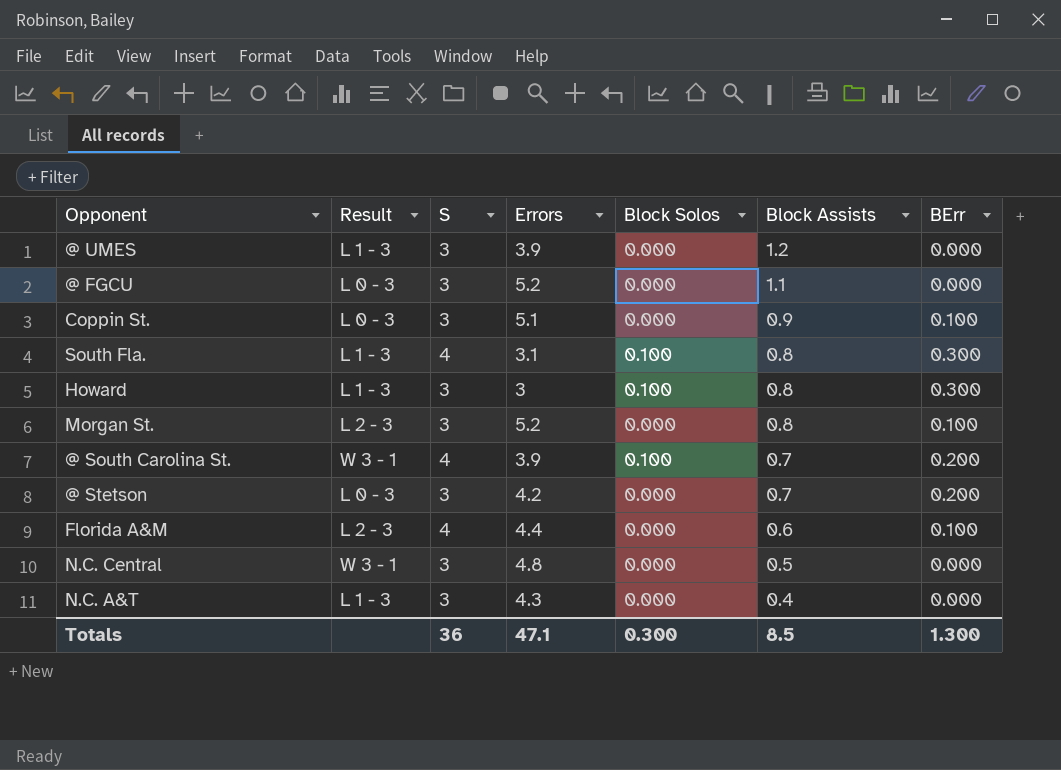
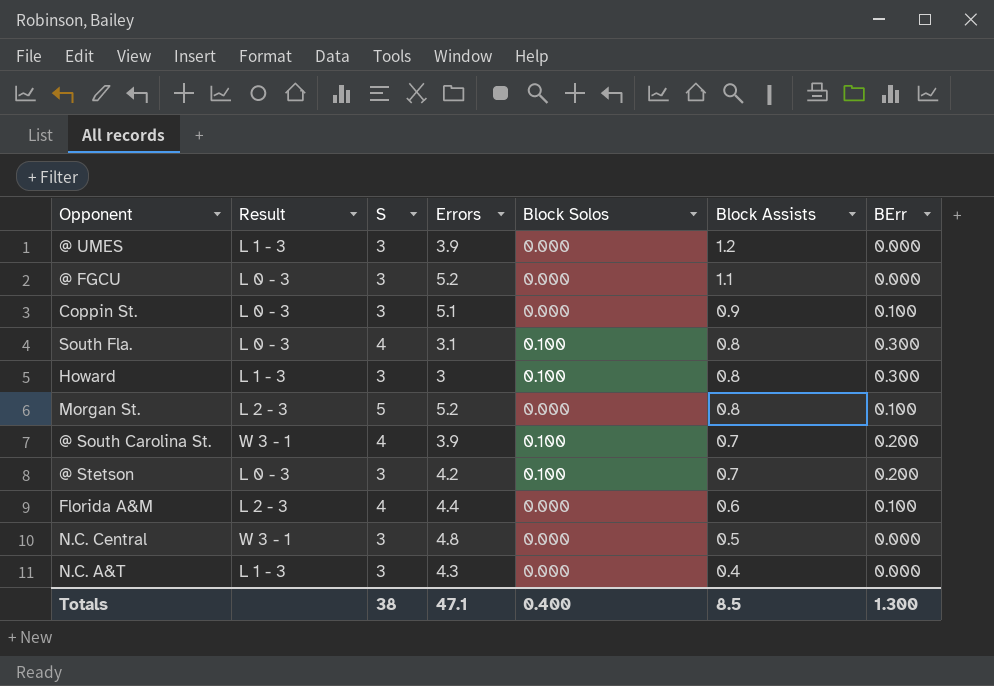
South Fla. | Result: L 1 - 3 -> L 0 - 3
Morgan St. | S: 3 -> 5
@ Stetson | Block Solos: 0.000 -> 0.100
Totals | S: 36 -> 38
Totals | Block Solos: 0.300 -> 0.400

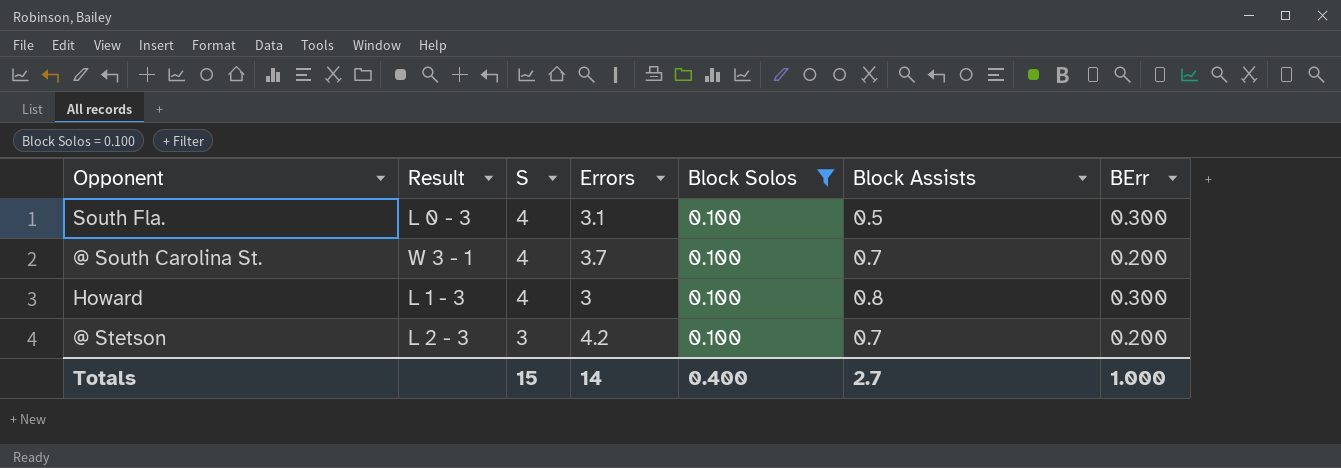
filter: none -> Block Solos = 0.100
row order: Block Assists descending -> S descending
South Fla. | Block Assists: 0.8 -> 0.5
@ South Carolina St. | Errors: 3.9 -> 3.7
Howard | S: 3 -> 4
@ Stetson | Result: L 0 - 3 -> L 2 - 3
Totals | S: 38 -> 15
Totals | Errors: 47.1 -> 14
Totals | Block Assists: 8.5 -> 2.7
Totals | BErr: 1.300 -> 1.000

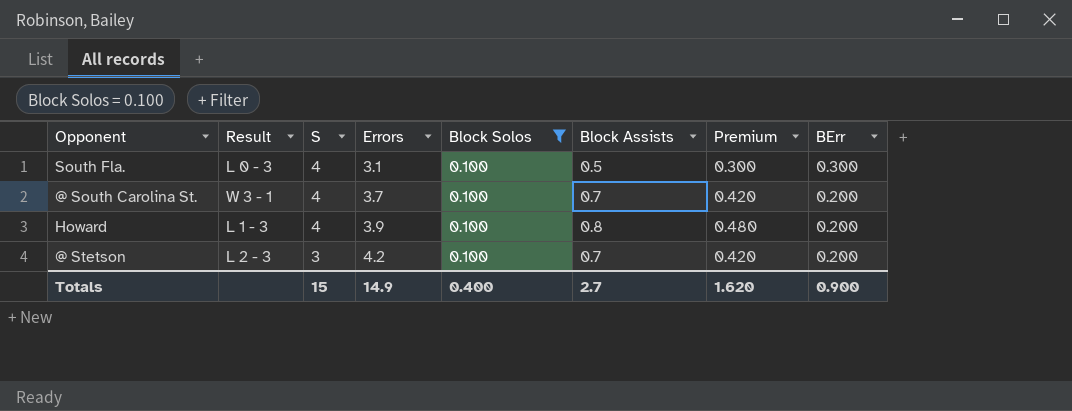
column Premium | formula: none -> [Block Assists] * 0.6
Howard | Errors: 3 -> 3.9
Howard | BErr: 0.300 -> 0.200
Totals | Errors: 14 -> 14.9
Totals | BErr: 1.000 -> 0.900

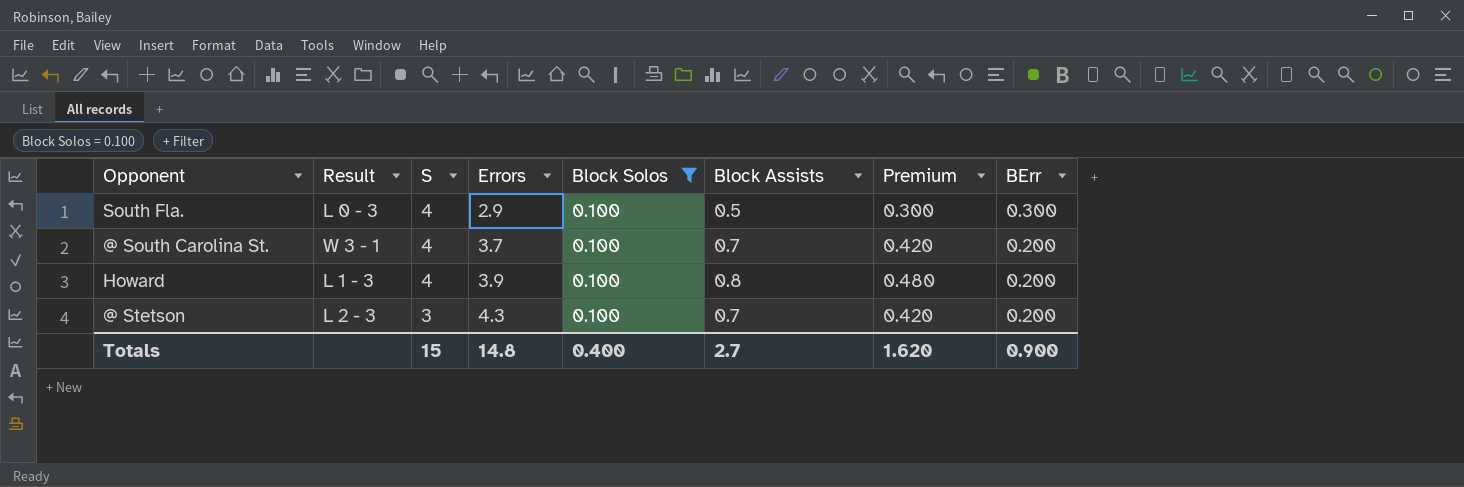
South Fla. | Errors: 3.1 -> 2.9
@ Stetson | Errors: 4.2 -> 4.3
Totals | Errors: 14.9 -> 14.8

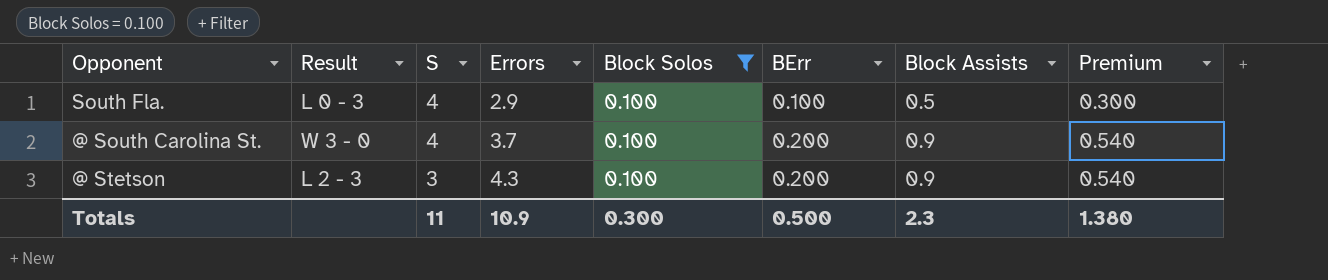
column BErr | position: 8 -> 6
row Howard: L 1 - 3 | 4 | 3.9 | 0.100 | 0.8 | 0.480 | 0.200 -> none
South Fla. | BErr: 0.300 -> 0.100
@ South Carolina St. | Result: W 3 - 1 -> W 3 - 0
@ South Carolina St. | Block Assists: 0.7 -> 0.9
@ South Carolina St. | Premium: 0.420 -> 0.540
@ Stetson | Block Assists: 0.7 -> 0.9
@ Stetson | Premium: 0.420 -> 0.540
Totals | S: 15 -> 11
Totals | Errors: 14.8 -> 10.9
Totals | Block Solos: 0.400 -> 0.300
Totals | BErr: 0.900 -> 0.500
Totals | Block Assists: 2.7 -> 2.3
Totals | Premium: 1.620 -> 1.380

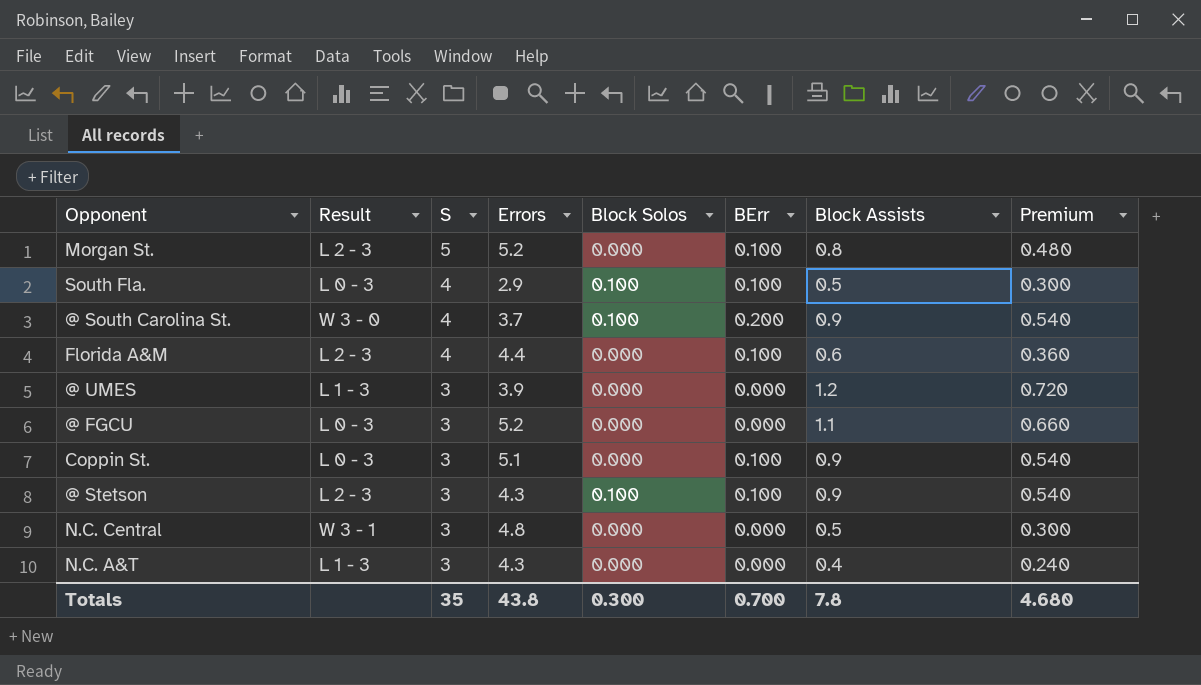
filter: Block Solos = 0.100 -> none
@ Stetson | BErr: 0.200 -> 0.100
Totals | S: 11 -> 35
Totals | Errors: 10.9 -> 43.8
Totals | BErr: 0.500 -> 0.700
Totals | Block Assists: 2.3 -> 7.8
Totals | Premium: 1.380 -> 4.680

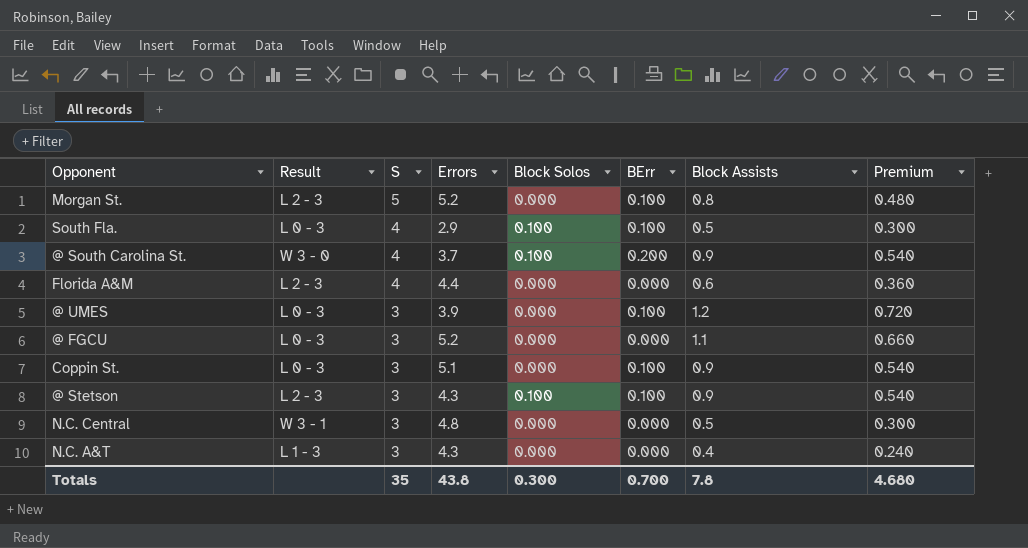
Florida A&M | BErr: 0.100 -> 0.000
@ UMES | Result: L 1 - 3 -> L 0 - 3
@ UMES | BErr: 0.000 -> 0.100

